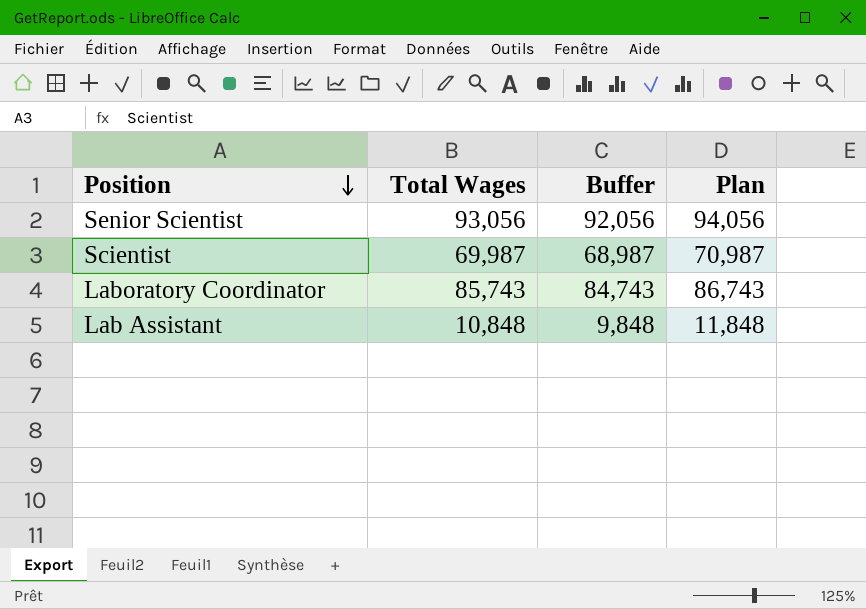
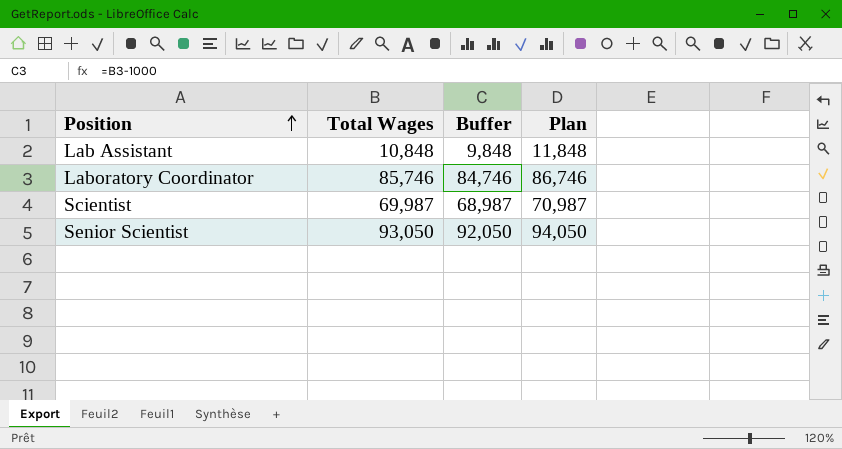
row order: Position descending -> Position ascending
Laboratory Coordinator | Total Wages: 85,743 -> 85,746
Laboratory Coordinator | Buffer: 84,743 -> 84,746
Laboratory Coordinator | Plan: 86,743 -> 86,746
Senior Scientist | Total Wages: 93,056 -> 93,050
Senior Scientist | Buffer: 92,056 -> 92,050
Senior Scientist | Plan: 94,056 -> 94,050

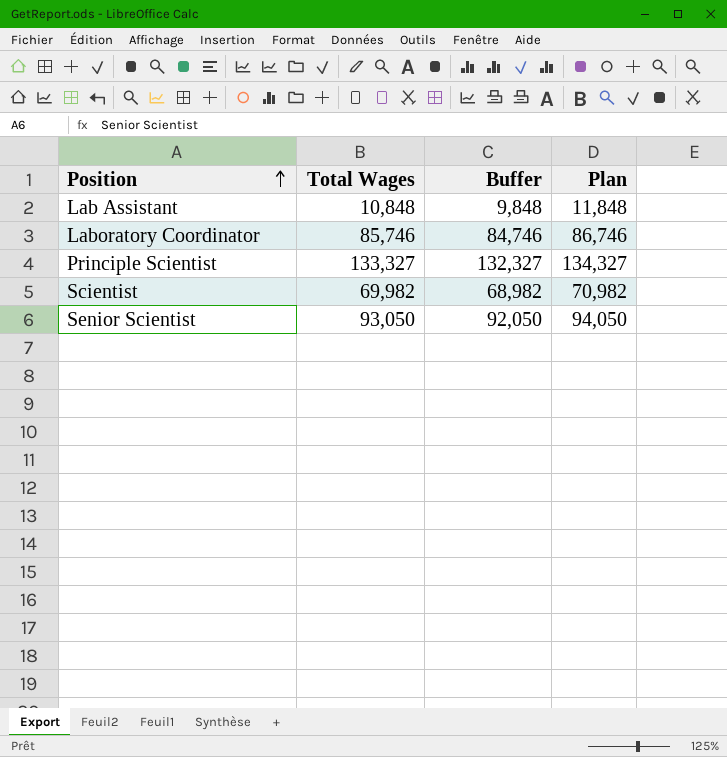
row Principle Scientist: none -> 133,327 | 132,327 | 134,327
Scientist | Total Wages: 69,987 -> 69,982
Scientist | Buffer: 68,987 -> 68,982
Scientist | Plan: 70,987 -> 70,982

